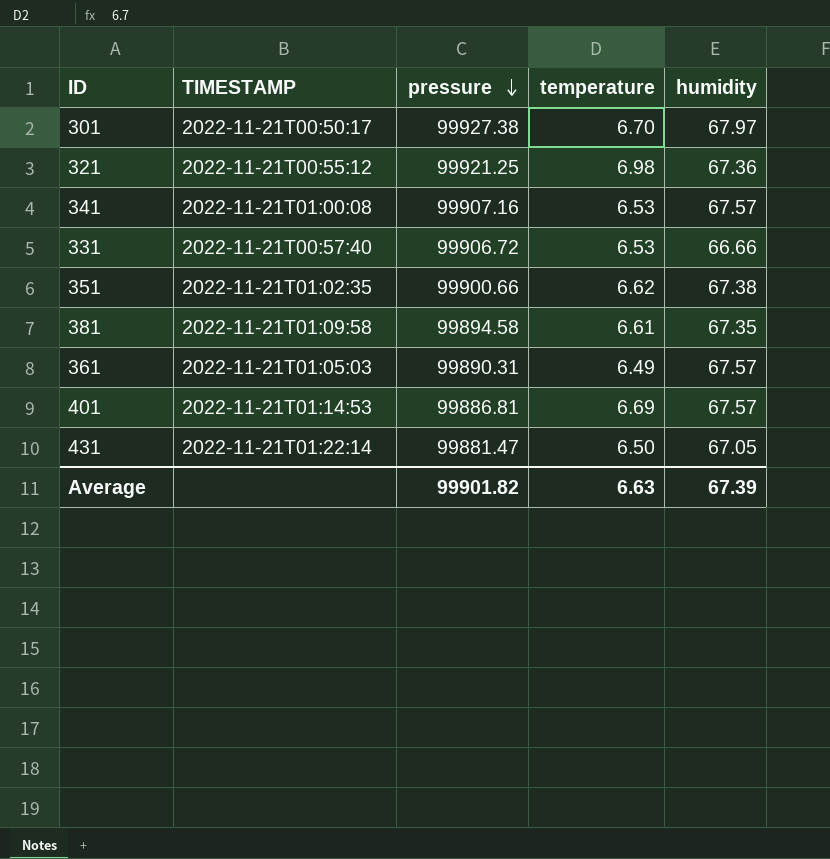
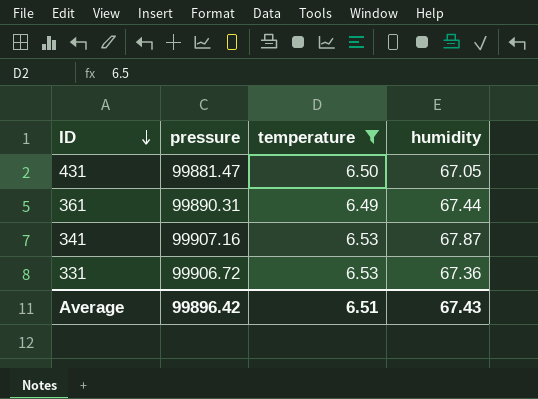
filter: none -> temperature <= 6.53
row order: pressure descending -> ID descending
column TIMESTAMP | position: 2 -> none
361 | humidity: 67.57 -> 67.44
341 | humidity: 67.57 -> 67.87
331 | humidity: 66.66 -> 67.36
Average | pressure: 99901.82 -> 99896.42
Average | temperature: 6.63 -> 6.51
Average | humidity: 67.39 -> 67.43

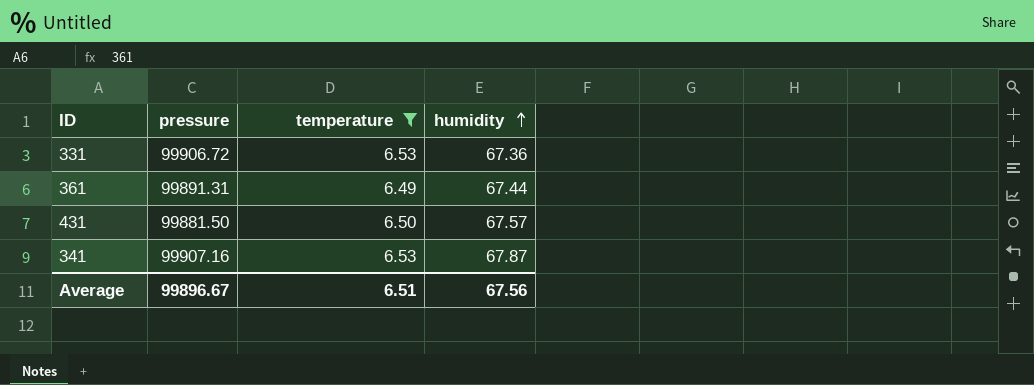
row order: ID descending -> humidity ascending
361 | pressure: 99890.31 -> 99891.31
431 | pressure: 99881.47 -> 99881.50
431 | humidity: 67.05 -> 67.57
Average | pressure: 99896.42 -> 99896.67
Average | humidity: 67.43 -> 67.56

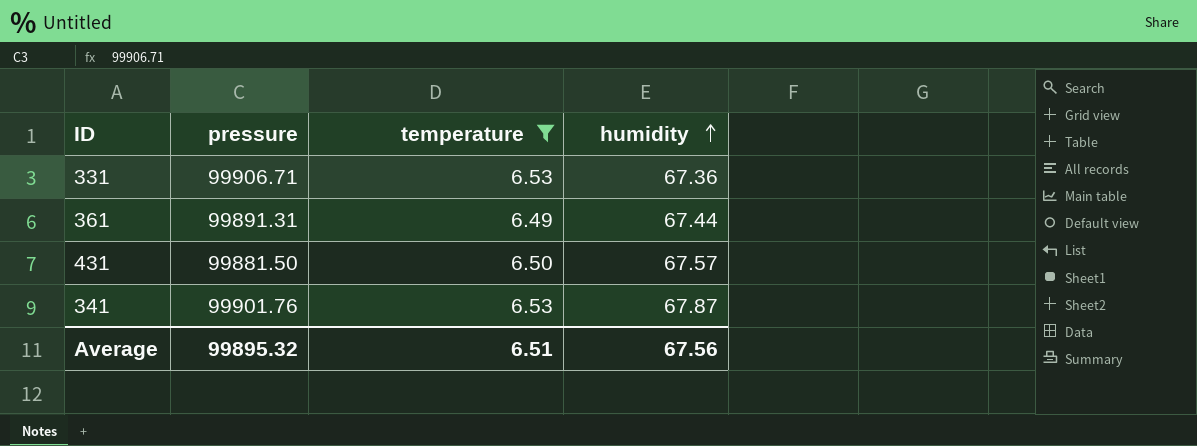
331 | pressure: 99906.72 -> 99906.71
341 | pressure: 99907.16 -> 99901.76
Average | pressure: 99896.67 -> 99895.32

